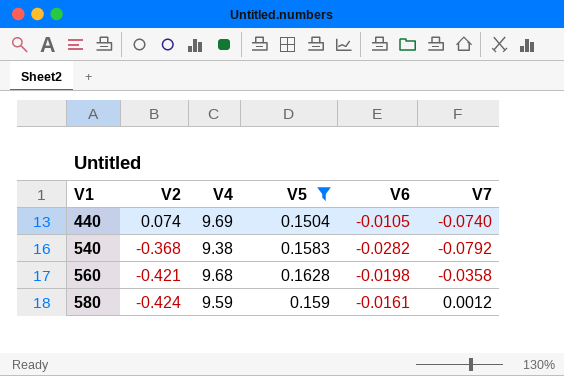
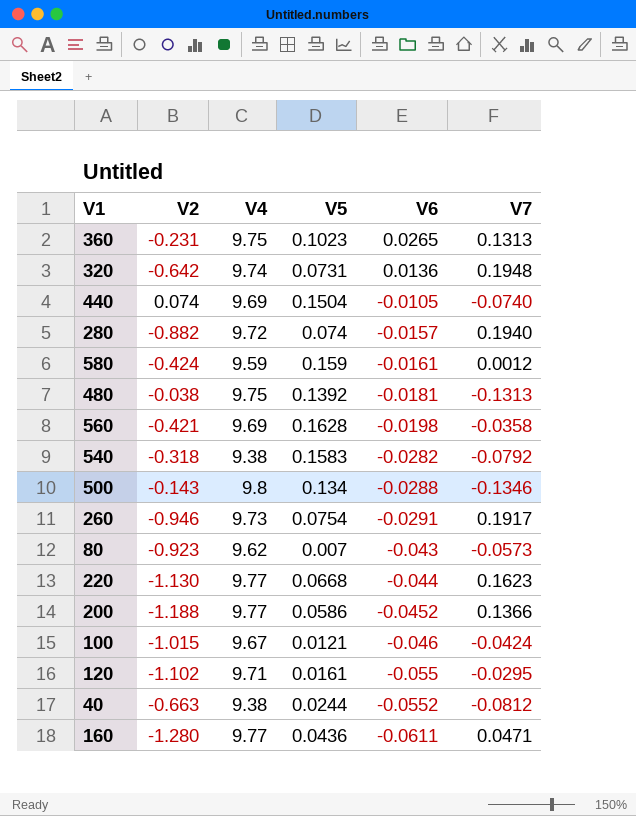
filter: V5 >= 0.1504 -> none
row order: V1 ascending -> V6 descending
560 | V4: 9.68 -> 9.69
540 | V2: -0.368 -> -0.318

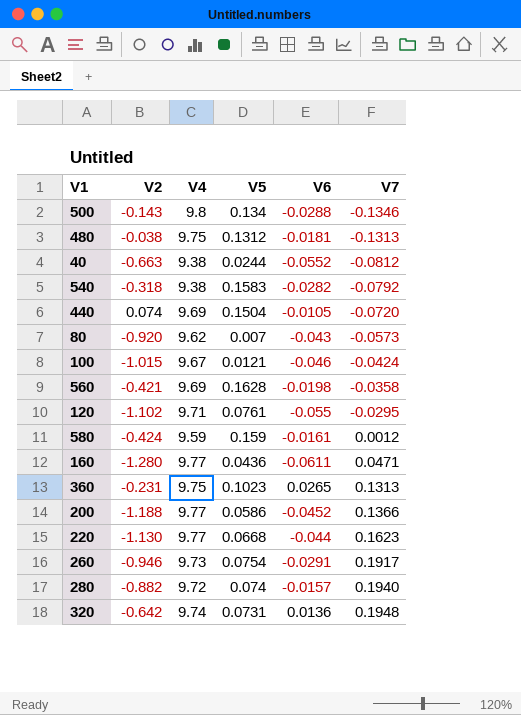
row order: V6 descending -> V7 ascending
480 | V5: 0.1392 -> 0.1312
440 | V7: -0.0740 -> -0.0720
80 | V2: -0.923 -> -0.920
120 | V5: 0.0161 -> 0.0761

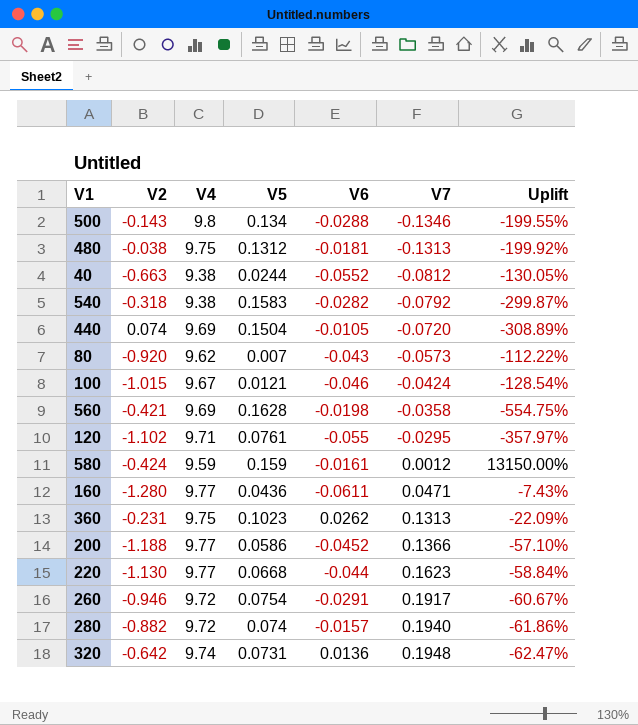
column Uplift | formula: none -> ([V5] - [V7]) / [V7]
360 | V6: 0.0265 -> 0.0262
260 | V4: 9.73 -> 9.72

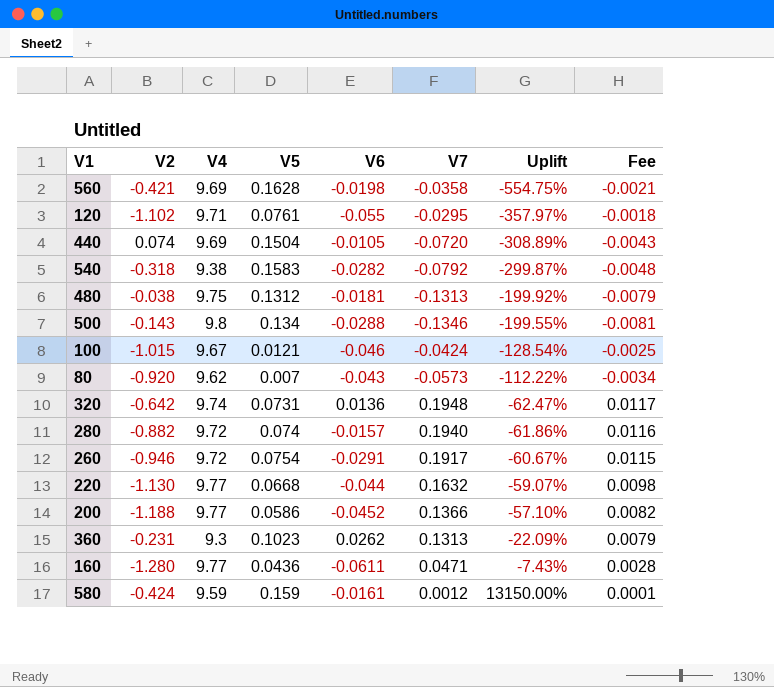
row order: V7 ascending -> Uplift ascending
column Fee | formula: none -> [V7] * 0.06
row 40: -0.663 | 9.38 | 0.0244 | -0.0552 | -0.0812 | -130.05% -> none
220 | V7: 0.1623 -> 0.1632
220 | Uplift: -58.84% -> -59.07%
360 | V4: 9.75 -> 9.3

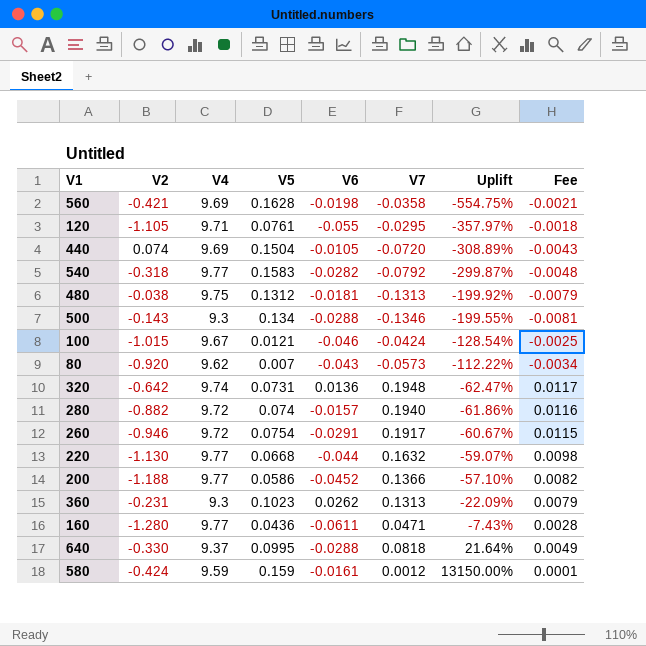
120 | V2: -1.102 -> -1.105
540 | V4: 9.38 -> 9.77
500 | V4: 9.8 -> 9.3
row 640: none -> -0.330 | 9.37 | 0.0995 | -0.0288 | 0.0818 | 21.64% | 0.0049

